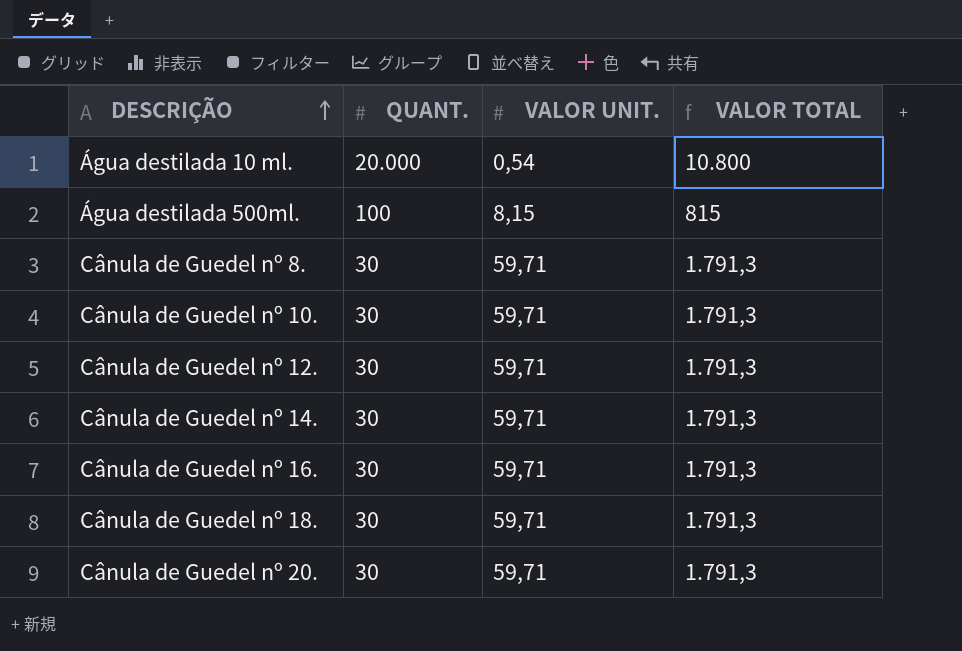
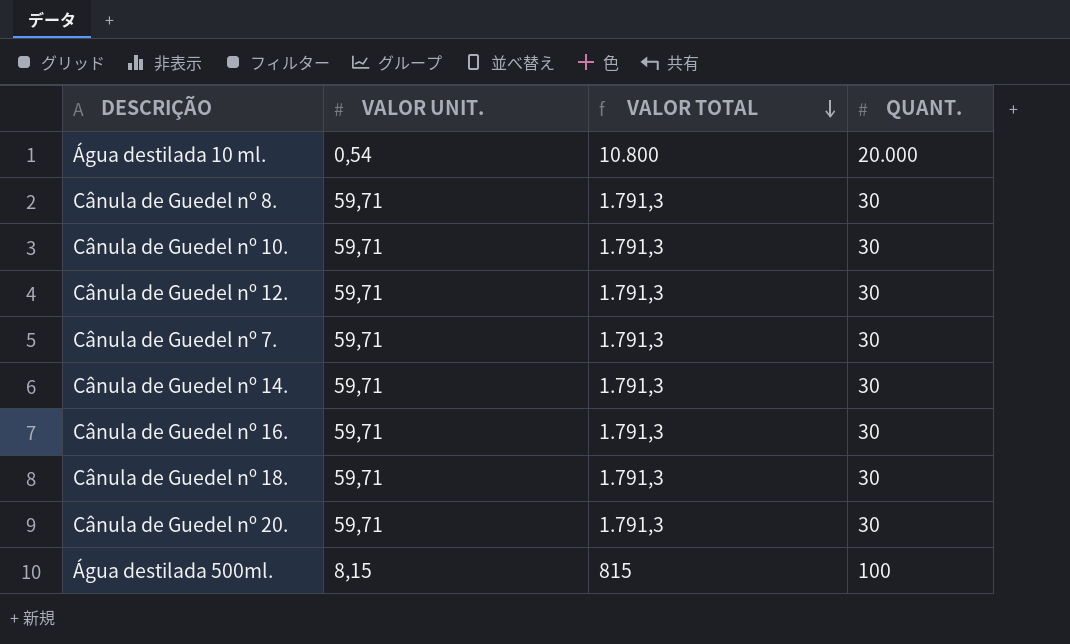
row order: DESCRIÇÃO ascending -> VALOR TOTAL descending
column QUANT. | position: 2 -> 4
row Cânula de Guedel nº 7.: none -> 59,71 | 1.791,3 | 30

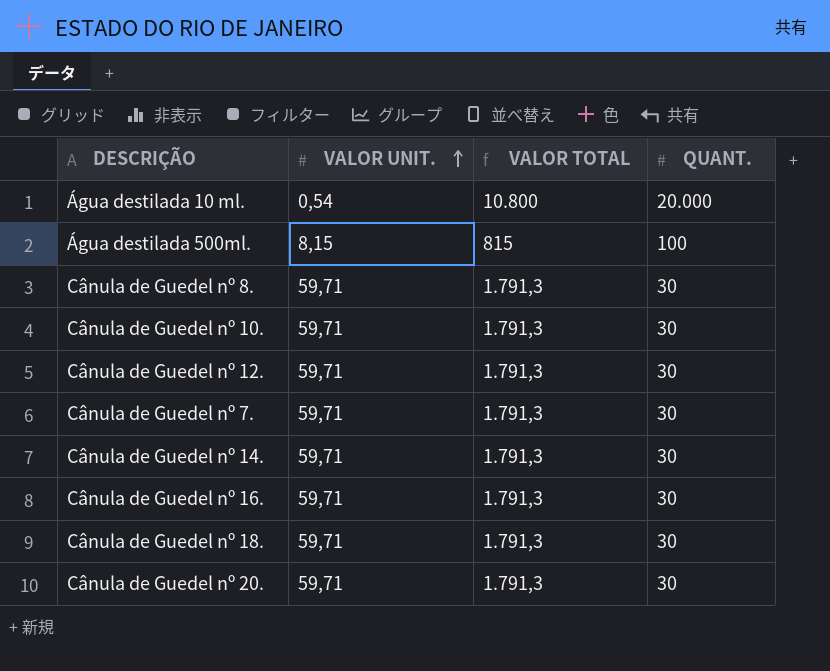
row order: VALOR TOTAL descending -> VALOR UNIT. ascending

